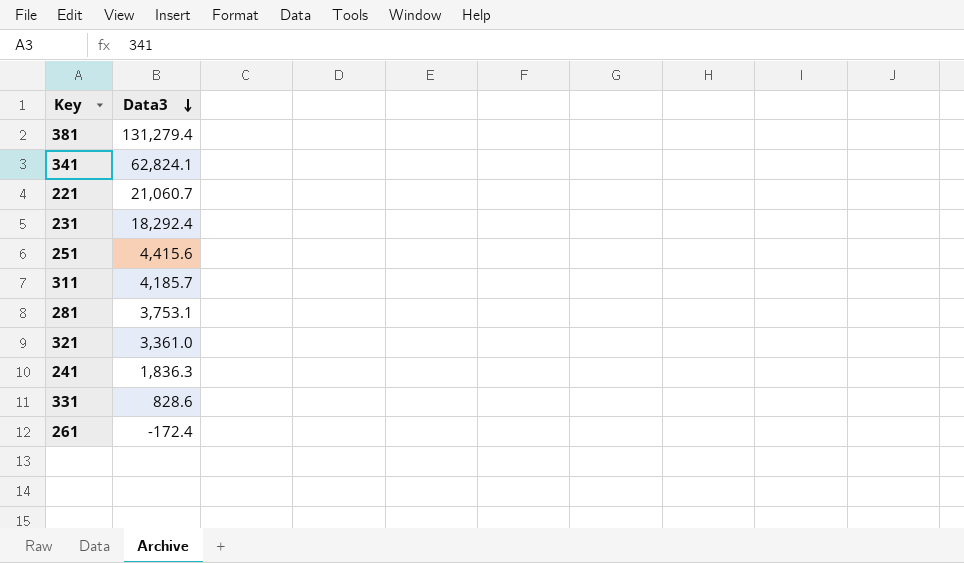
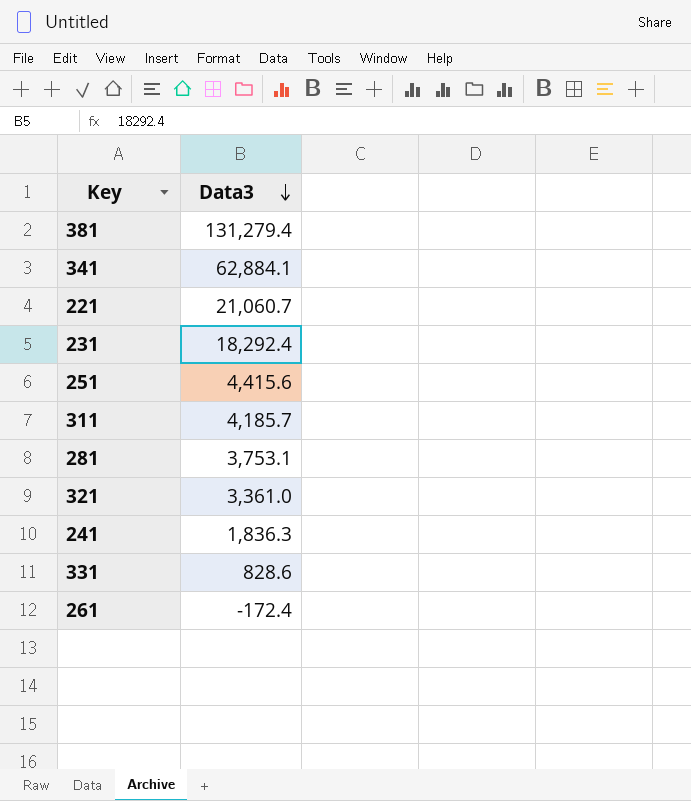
341 | Data3: 62,824.1 -> 62,884.1

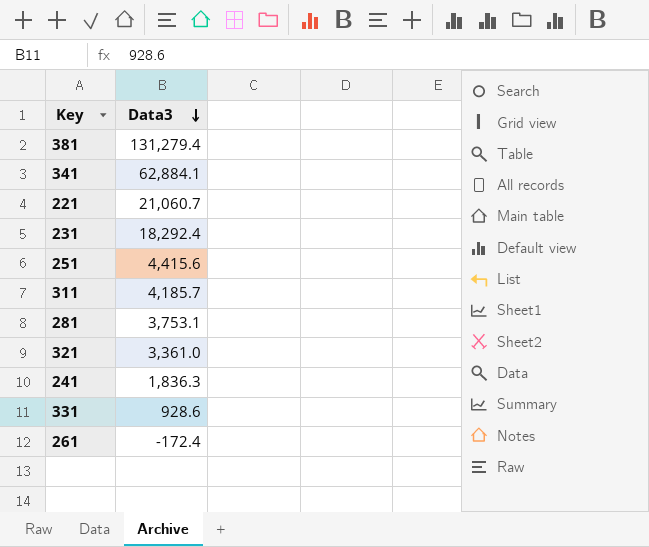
331 | Data3: 828.6 -> 928.6

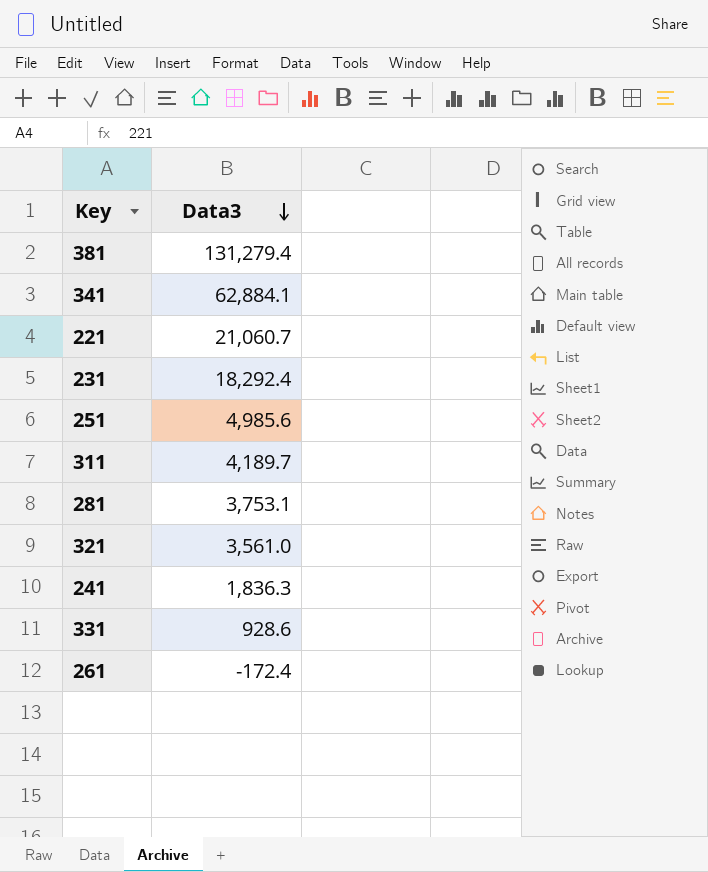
251 | Data3: 4,415.6 -> 4,985.6
311 | Data3: 4,185.7 -> 4,189.7
321 | Data3: 3,361.0 -> 3,561.0

